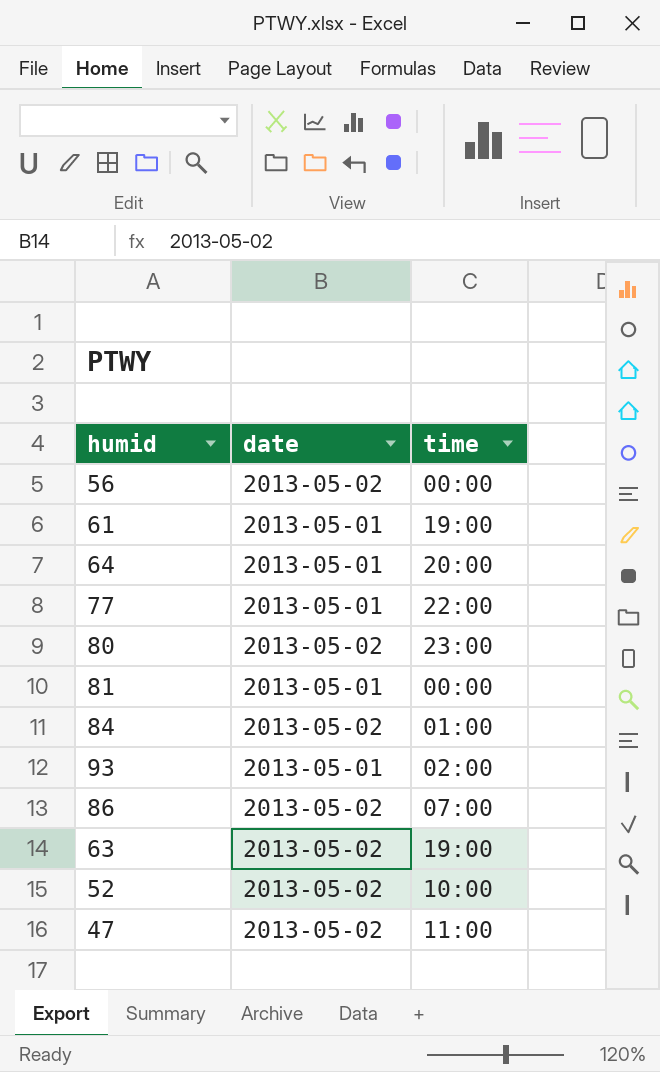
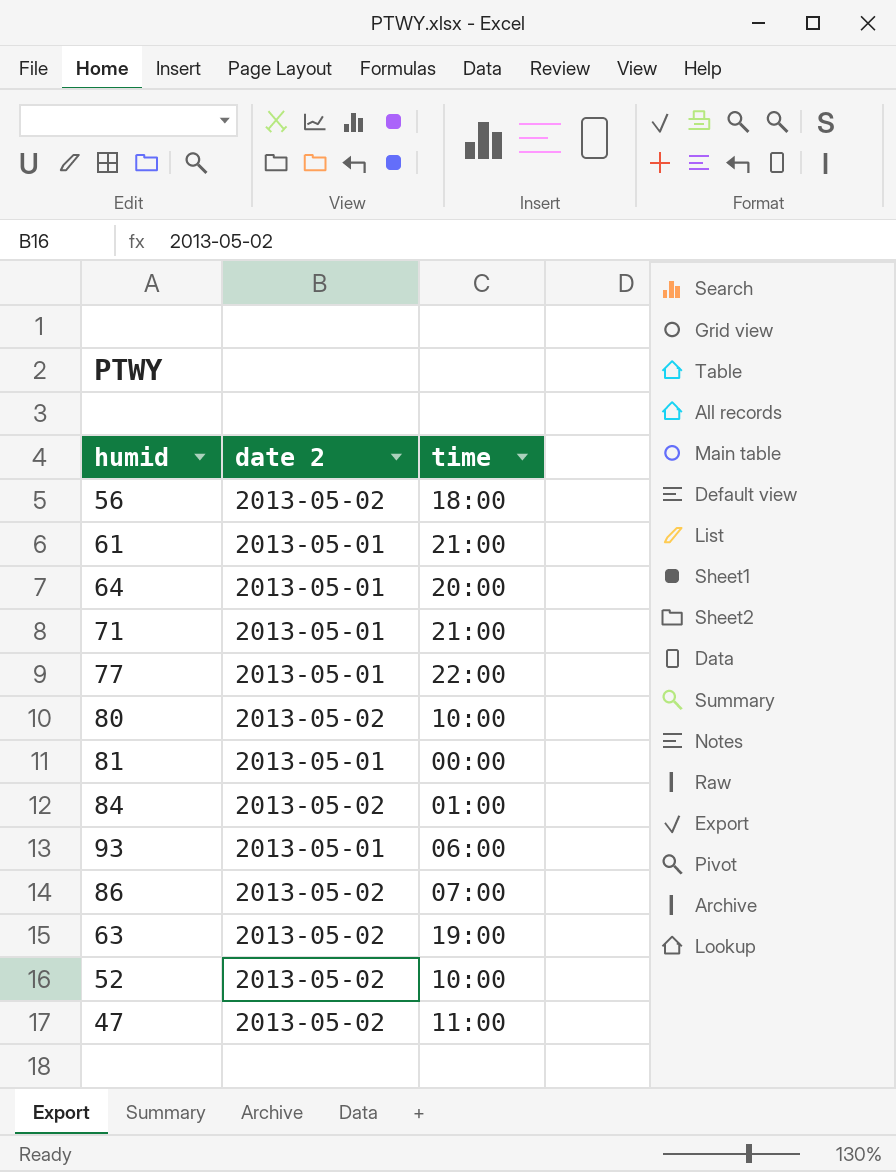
column name: date -> date 2
56 | time: 00:00 -> 18:00
61 | time: 19:00 -> 21:00
row 71: none -> 2013-05-01 | 21:00
80 | time: 23:00 -> 10:00
93 | time: 02:00 -> 06:00

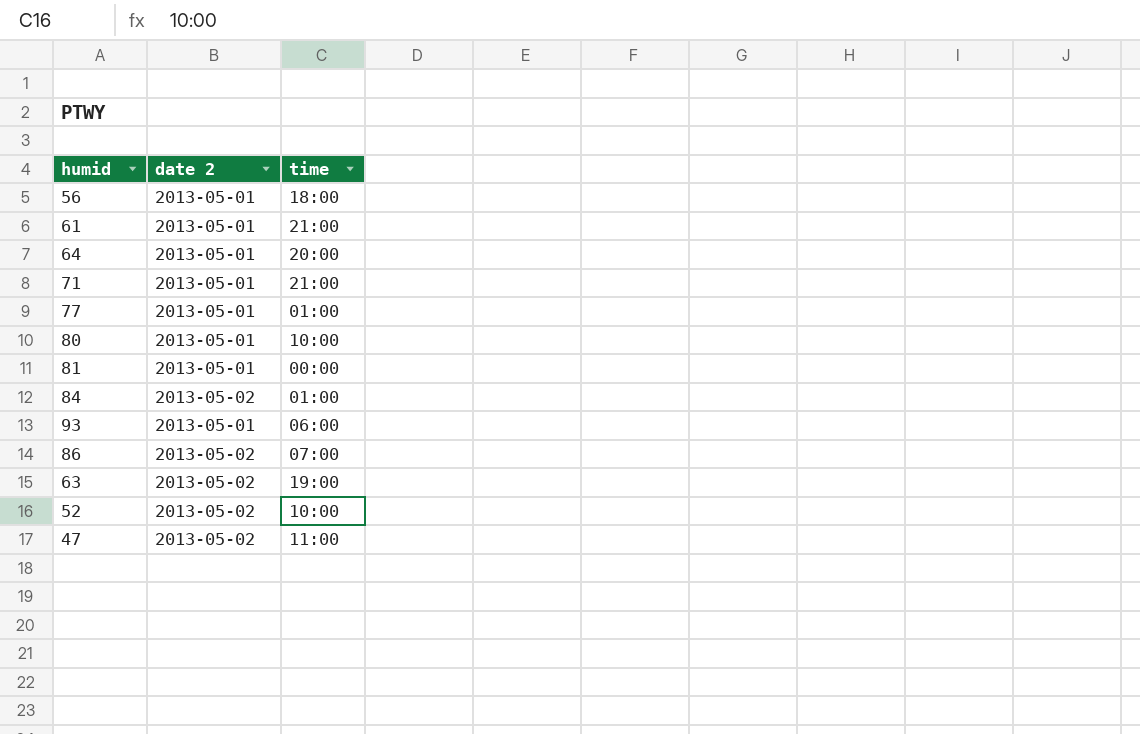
56 | date 2: 2013-05-02 -> 2013-05-01
77 | time: 22:00 -> 01:00
80 | date 2: 2013-05-02 -> 2013-05-01

